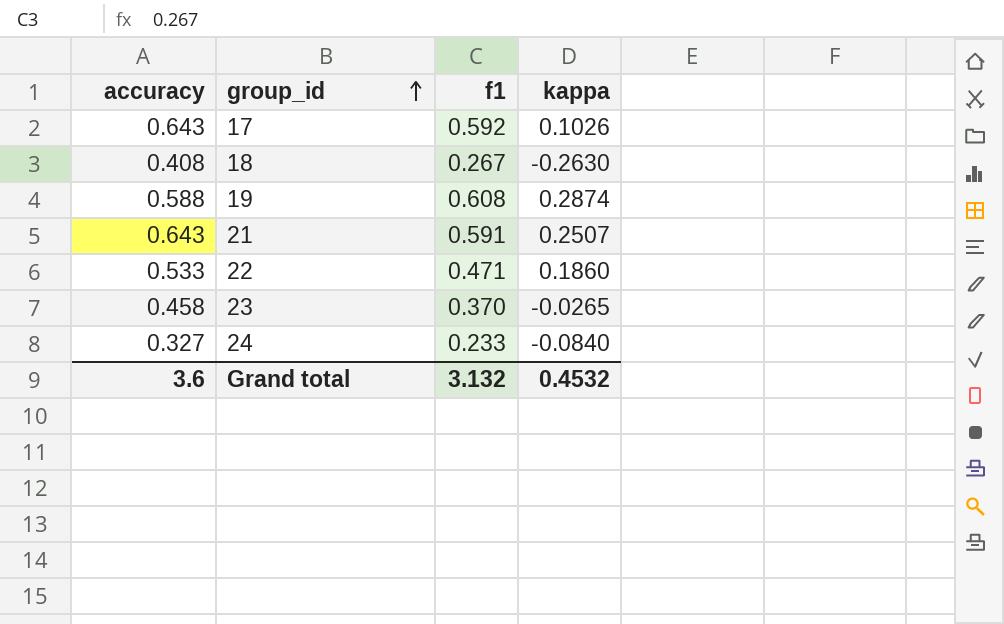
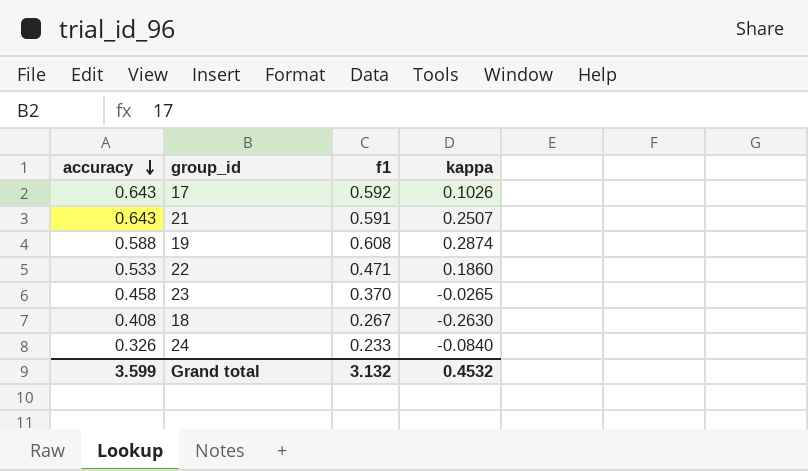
row order: group_id ascending -> accuracy descending
24 | accuracy: 0.327 -> 0.326
Grand total | accuracy: 3.6 -> 3.599

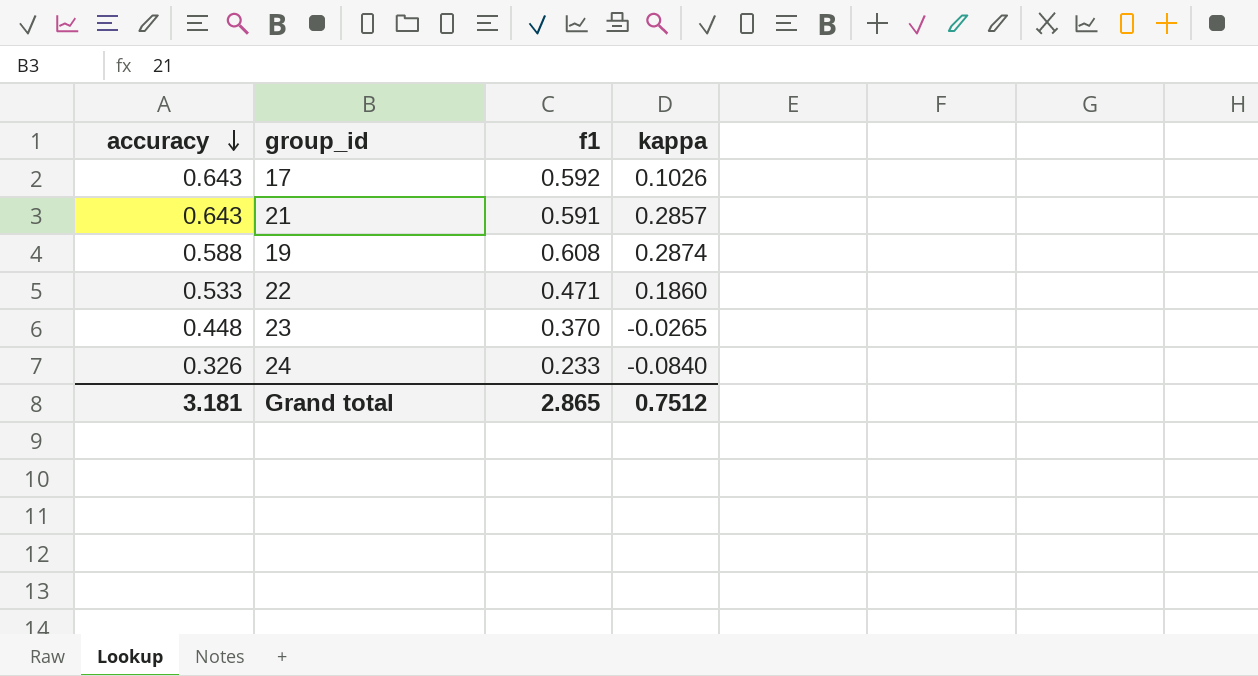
row 18: 0.408 | 0.267 | -0.2630 -> none
21 | kappa: 0.2507 -> 0.2857
23 | accuracy: 0.458 -> 0.448
Grand total | accuracy: 3.599 -> 3.181
Grand total | f1: 3.132 -> 2.865
Grand total | kappa: 0.4532 -> 0.7512

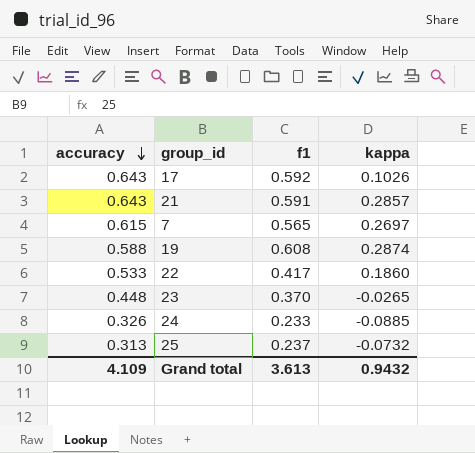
row 7: none -> 0.615 | 0.565 | 0.2697
22 | f1: 0.471 -> 0.417
24 | kappa: -0.0840 -> -0.0885
row 25: none -> 0.313 | 0.237 | -0.0732
Grand total | accuracy: 3.181 -> 4.109
Grand total | f1: 2.865 -> 3.613
Grand total | kappa: 0.7512 -> 0.9432

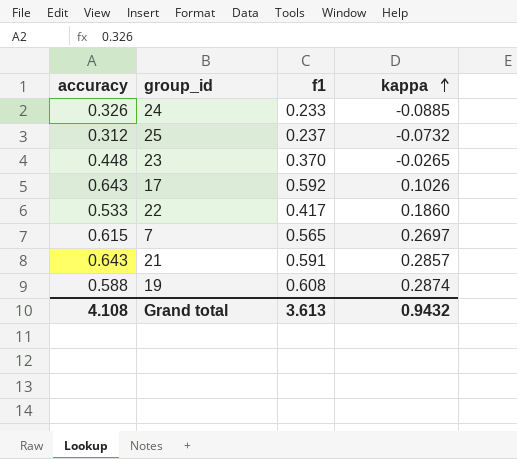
row order: accuracy descending -> kappa ascending
25 | accuracy: 0.313 -> 0.312
Grand total | accuracy: 4.109 -> 4.108

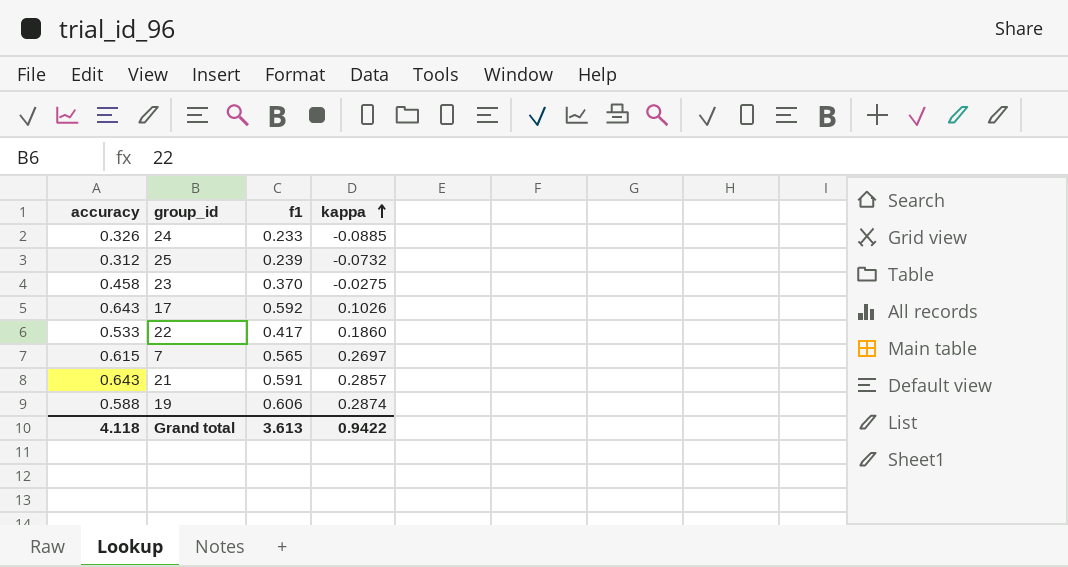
25 | f1: 0.237 -> 0.239
23 | accuracy: 0.448 -> 0.458
23 | kappa: -0.0265 -> -0.0275
19 | f1: 0.608 -> 0.606
Grand total | accuracy: 4.108 -> 4.118
Grand total | kappa: 0.9432 -> 0.9422

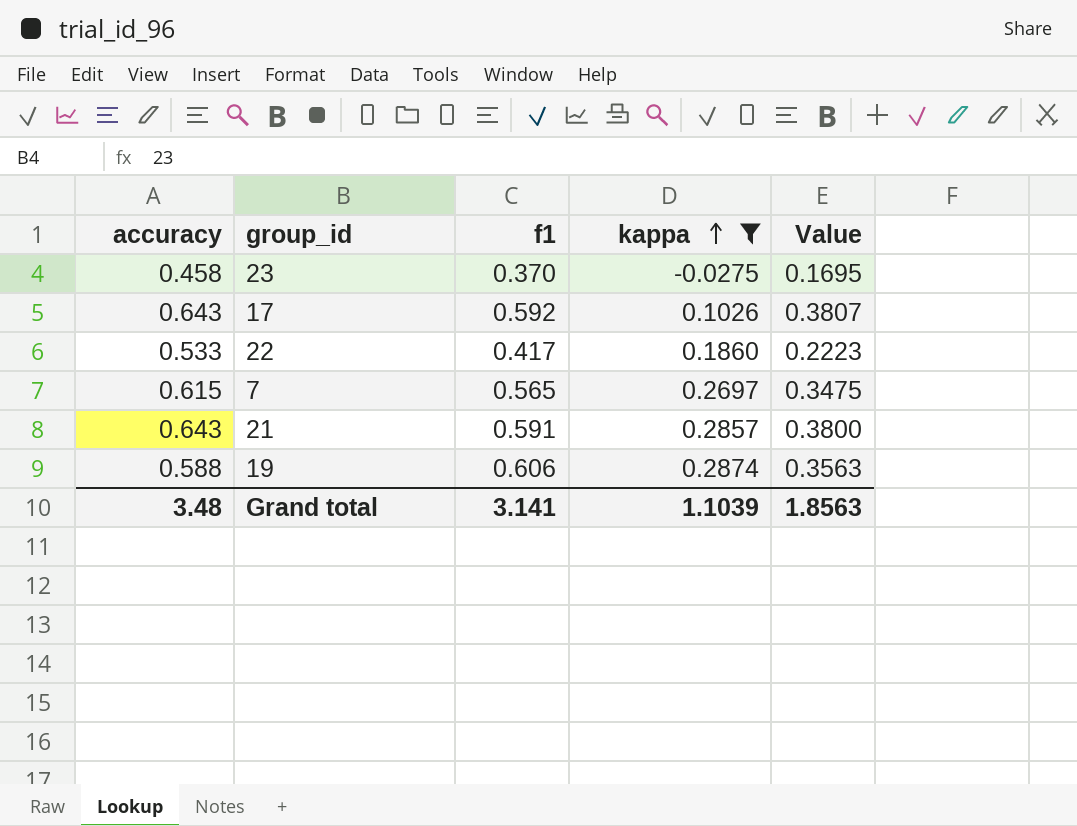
filter: none -> kappa >= -0.0275
column Value | formula: none -> [accuracy] * [f1]
Grand total | accuracy: 4.118 -> 3.48
Grand total | f1: 3.613 -> 3.141
Grand total | kappa: 0.9422 -> 1.1039

